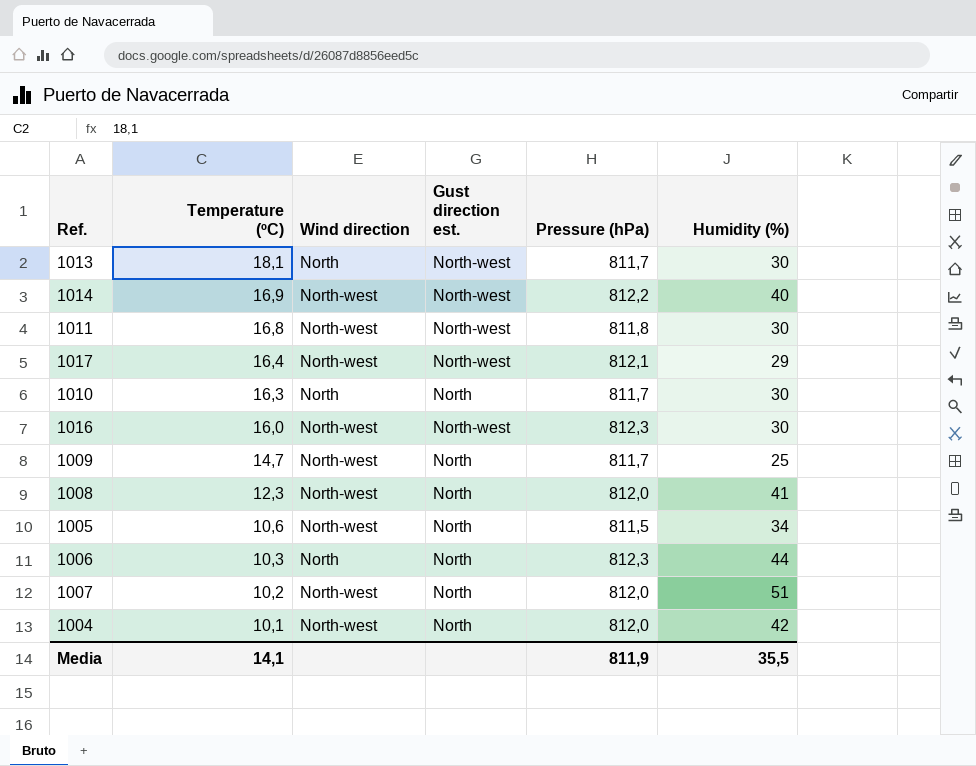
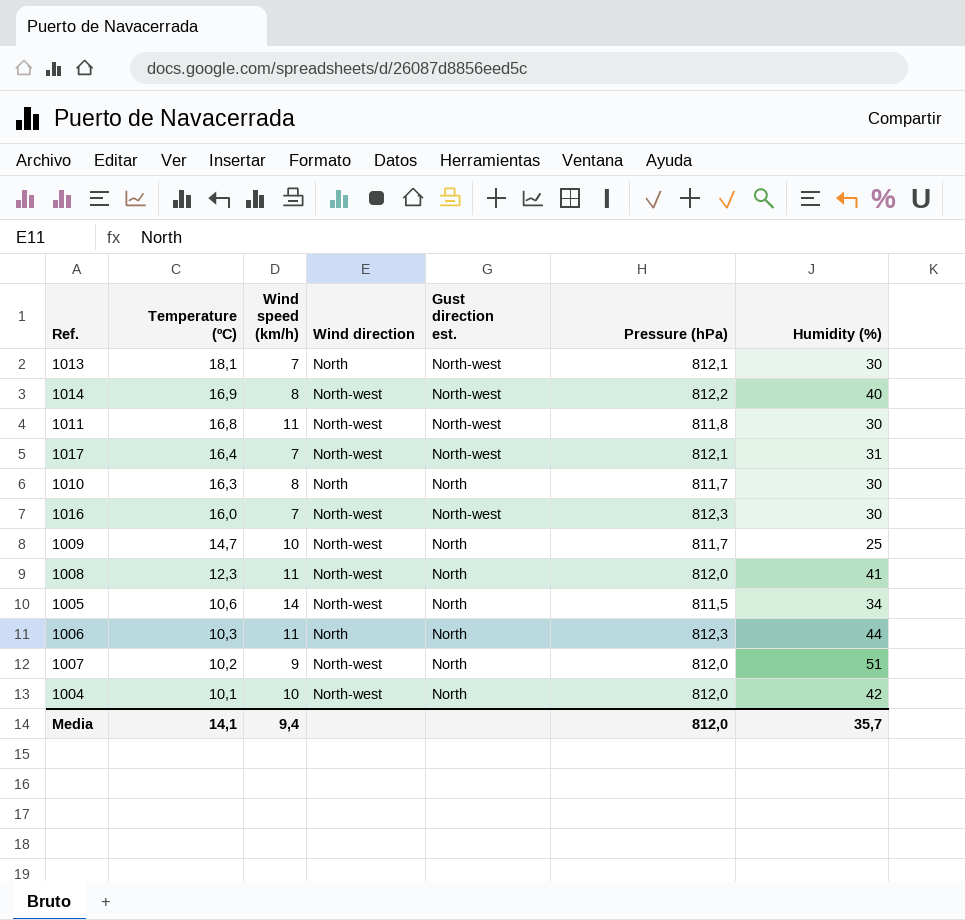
column Wind speed (km/h) | position: none -> 3
1013 | Pressure (hPa): 811,7 -> 812,1
1017 | Humidity (%): 29 -> 31
Media | Pressure (hPa): 811,9 -> 812,0
Media | Humidity (%): 35,5 -> 35,7

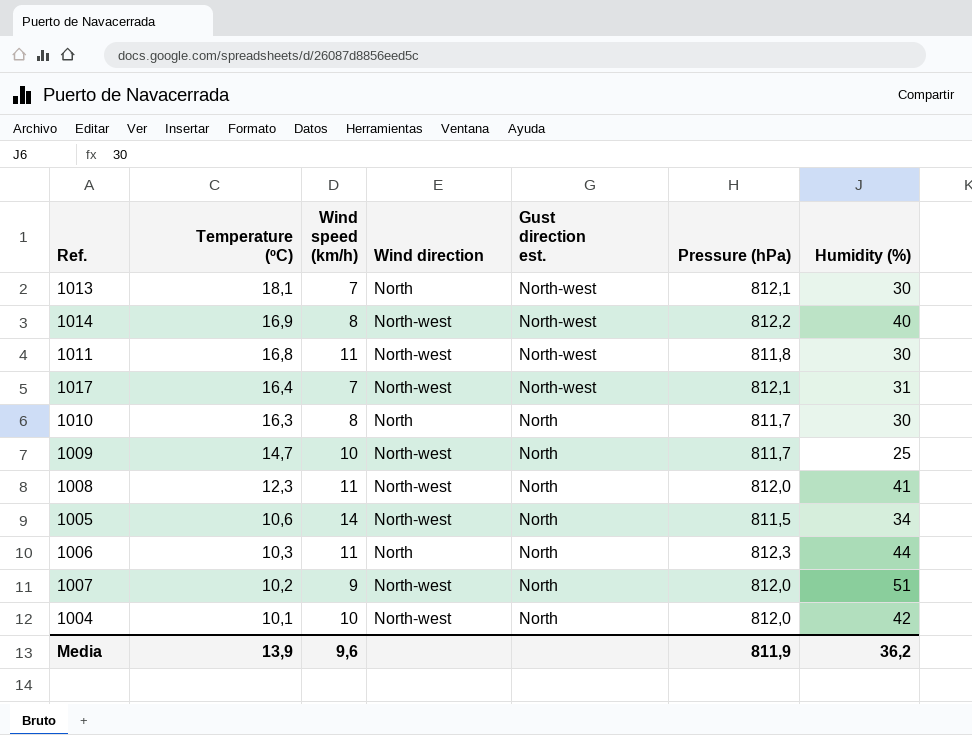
row 1016: 16,0 | 7 | North-west | North-west | 812,3 | 30 -> none
Media | Temperature (ºC): 14,1 -> 13,9
Media | Wind speed (km/h): 9,4 -> 9,6
Media | Pressure (hPa): 812,0 -> 811,9
Media | Humidity (%): 35,7 -> 36,2

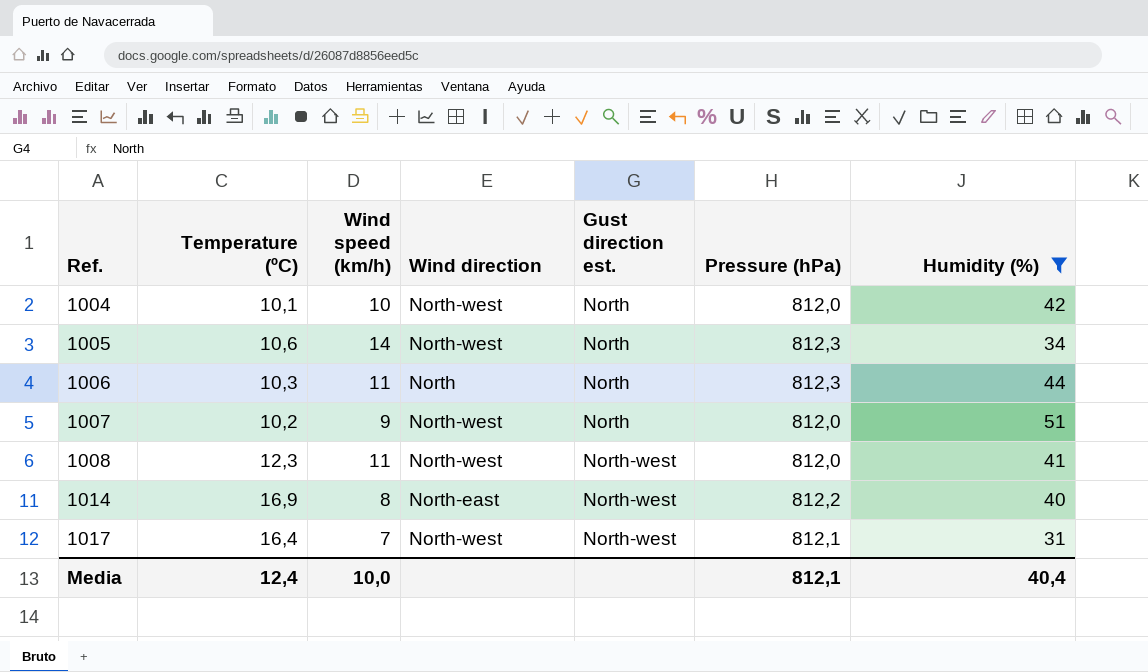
filter: none -> Humidity (%) >= 31
row order: Temperature (ºC) descending -> Ref. ascending
1005 | Pressure (hPa): 811,5 -> 812,3
1008 | Gust direction est.: North -> North-west
1014 | Wind direction: North-west -> North-east
Media | Temperature (ºC): 13,9 -> 12,4
Media | Wind speed (km/h): 9,6 -> 10,0
Media | Pressure (hPa): 811,9 -> 812,1
Media | Humidity (%): 36,2 -> 40,4

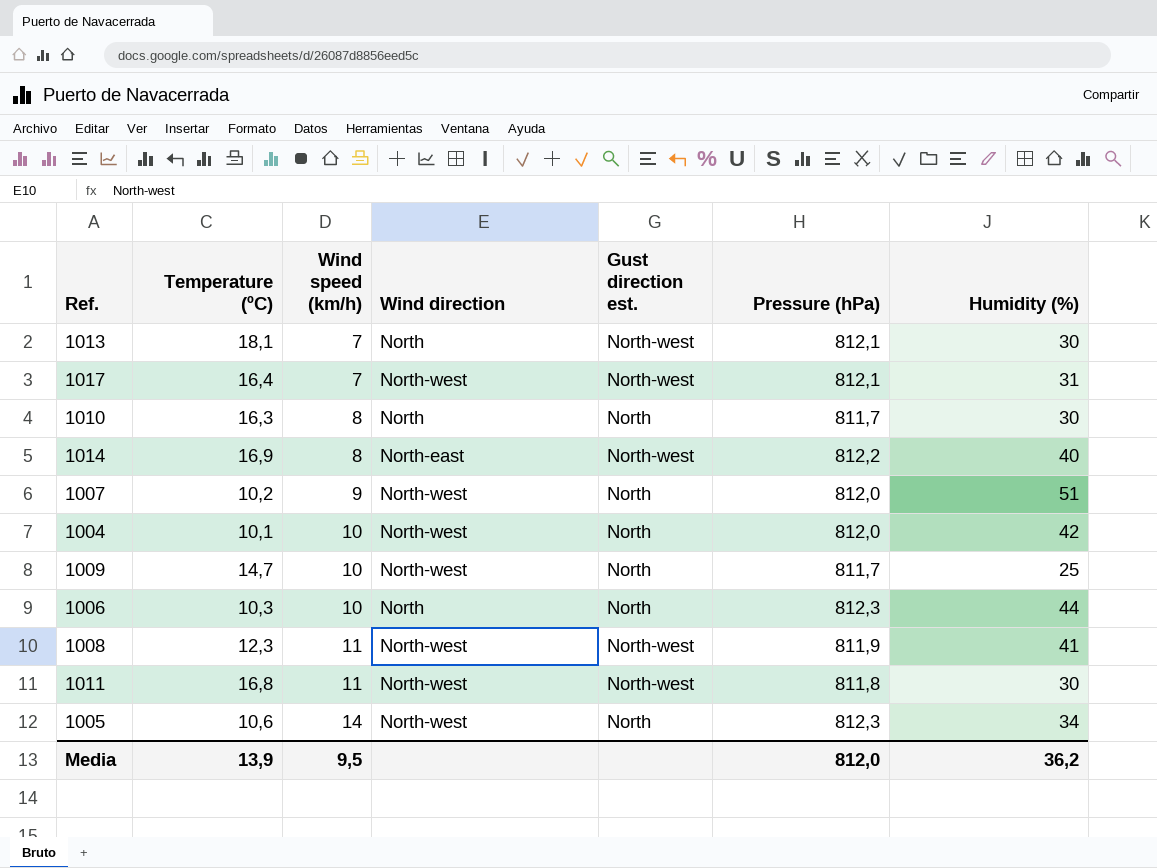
filter: Humidity (%) >= 31 -> none
row order: Ref. ascending -> Wind speed (km/h) ascending
1006 | Wind speed (km/h): 11 -> 10
1008 | Pressure (hPa): 812,0 -> 811,9
Media | Temperature (ºC): 12,4 -> 13,9
Media | Wind speed (km/h): 10,0 -> 9,5
Media | Pressure (hPa): 812,1 -> 812,0
Media | Humidity (%): 40,4 -> 36,2

